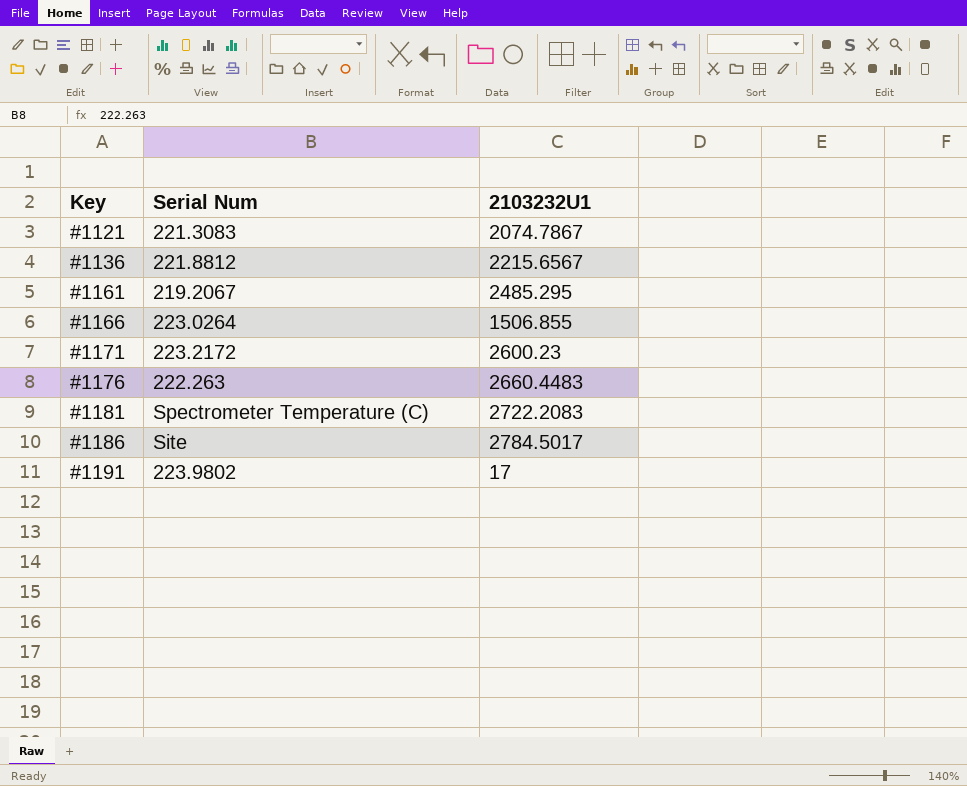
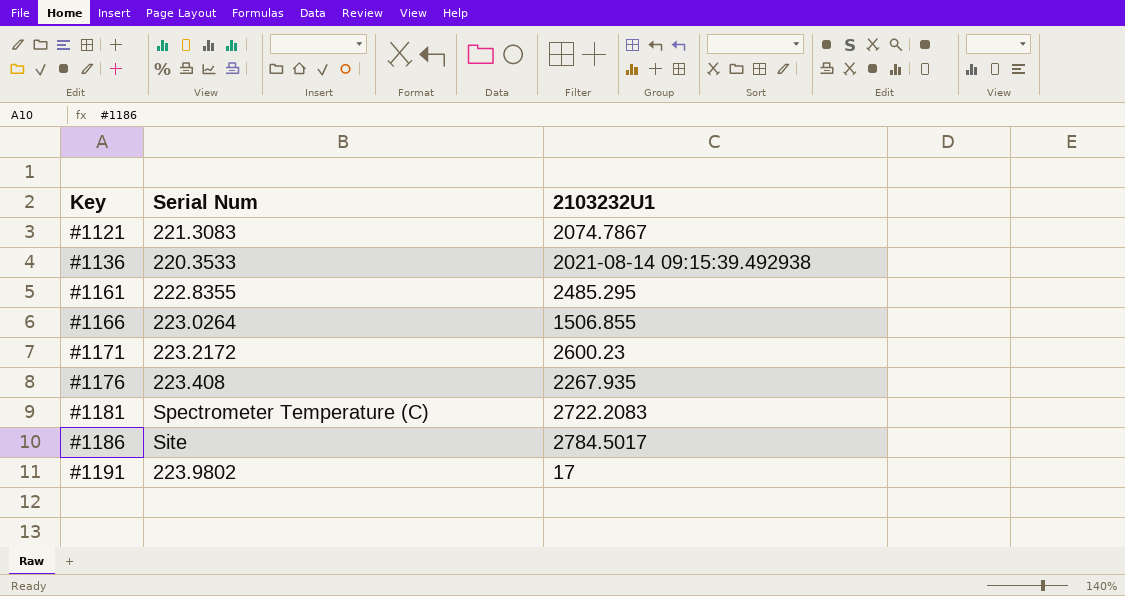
#1136 | Serial Num: 221.8812 -> 220.3533
#1136 | 2103232U1: 2215.6567 -> 2021-08-14 09:15:39.492938
#1161 | Serial Num: 219.2067 -> 222.8355
#1176 | Serial Num: 222.263 -> 223.408
#1176 | 2103232U1: 2660.4483 -> 2267.935

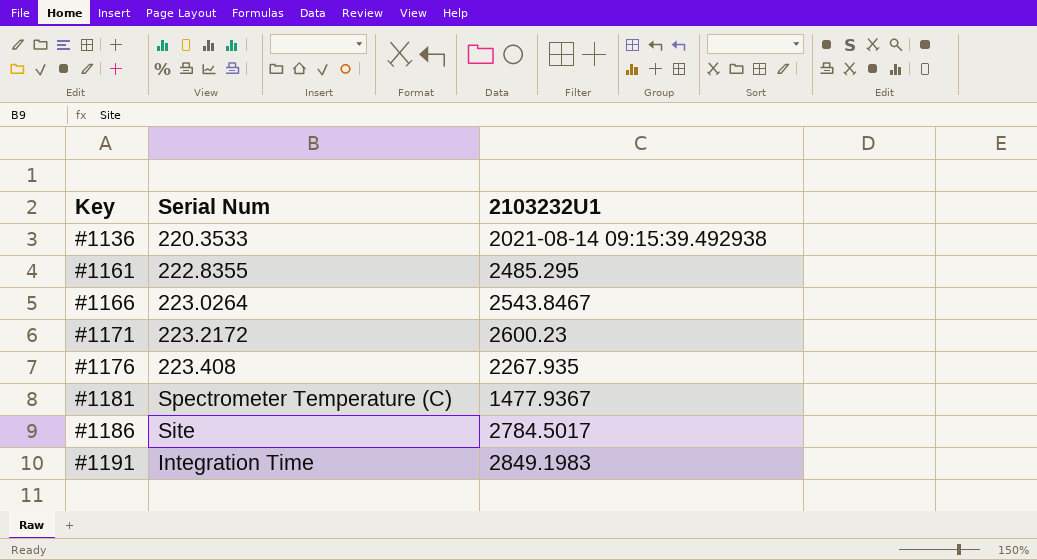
row #1121: 221.3083 | 2074.7867 -> none
#1166 | 2103232U1: 1506.855 -> 2543.8467
#1181 | 2103232U1: 2722.2083 -> 1477.9367
#1191 | Serial Num: 223.9802 -> Integration Time
#1191 | 2103232U1: 17 -> 2849.1983

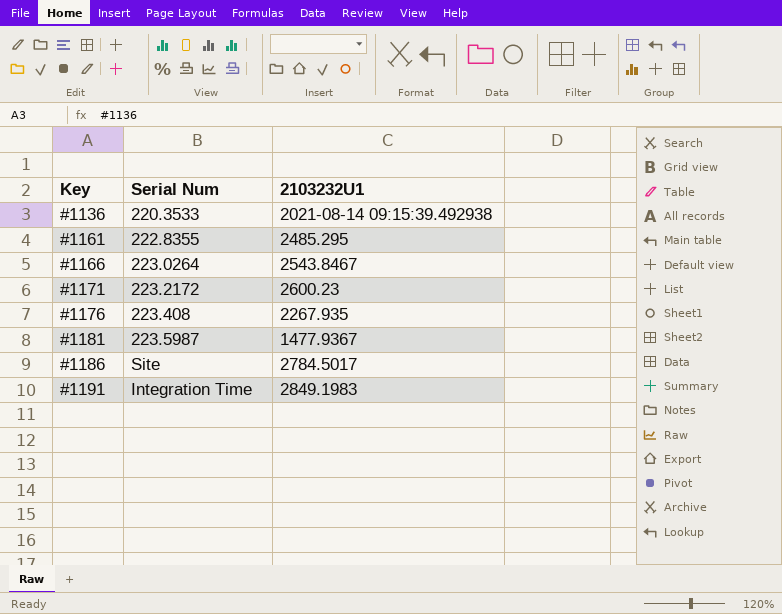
#1181 | Serial Num: Spectrometer Temperature (C) -> 223.5987

